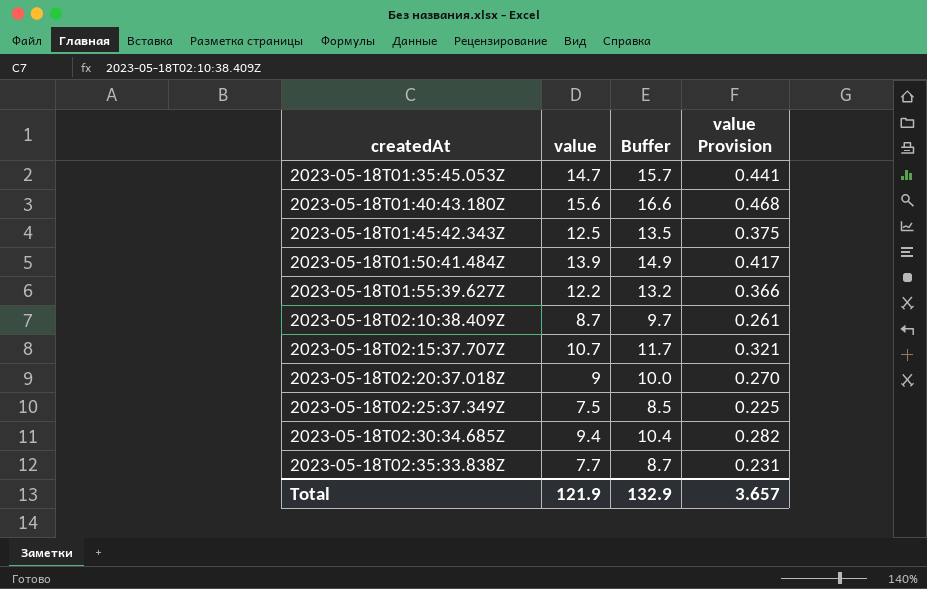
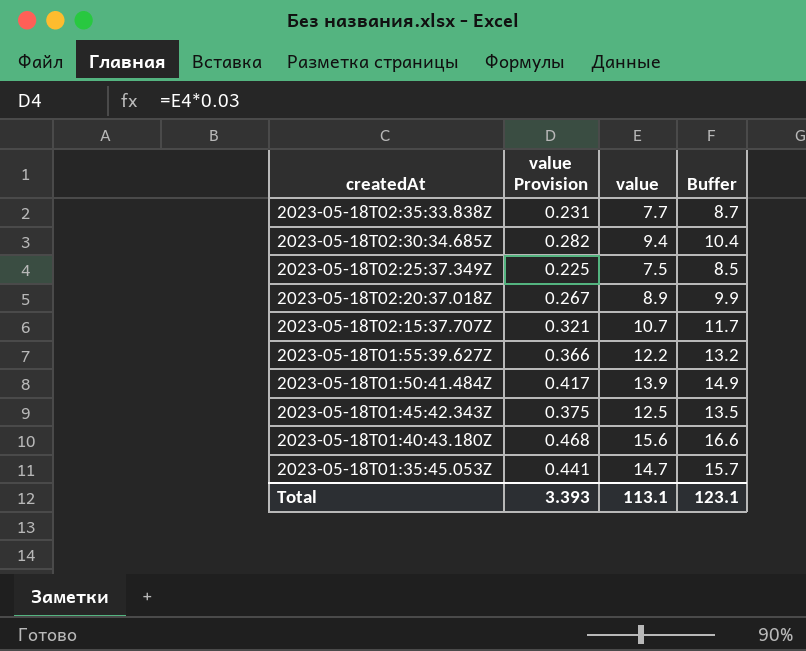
row order: createdAt ascending -> createdAt descending
column value Provision | position: 4 -> 2
row 2023-05-18T02:10:38.409Z: 8.7 | 9.7 | 0.261 -> none
2023-05-18T02:20:37.018Z | value Provision: 0.270 -> 0.267
2023-05-18T02:20:37.018Z | value: 9 -> 8.9
2023-05-18T02:20:37.018Z | Buffer: 10.0 -> 9.9
Total | value Provision: 3.657 -> 3.393
Total | value: 121.9 -> 113.1
Total | Buffer: 132.9 -> 123.1

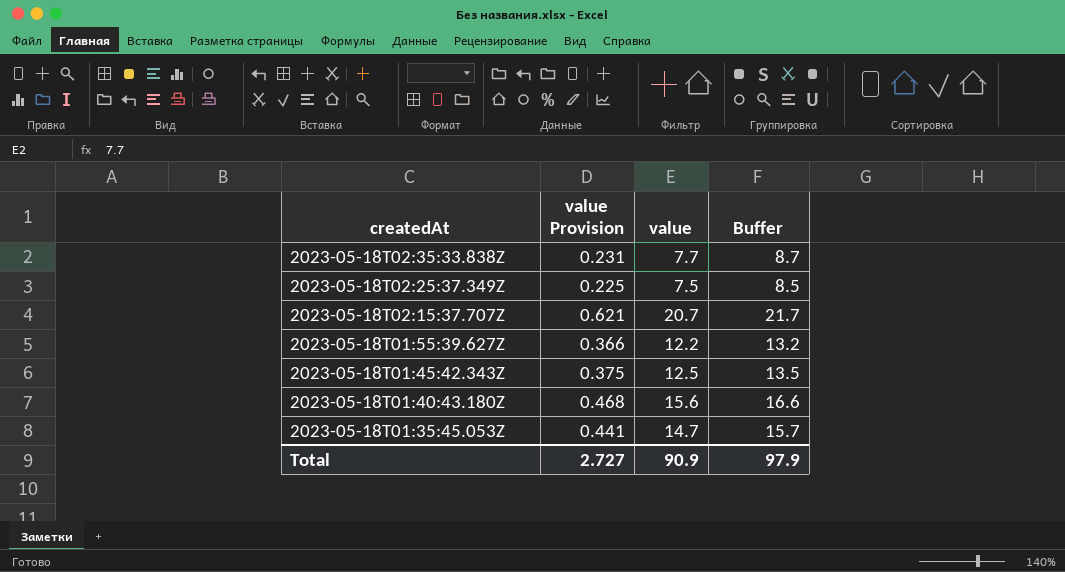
row 2023-05-18T02:30:34.685Z: 0.282 | 9.4 | 10.4 -> none
row 2023-05-18T02:20:37.018Z: 0.267 | 8.9 | 9.9 -> none
row 2023-05-18T01:50:41.484Z: 0.417 | 13.9 | 14.9 -> none
2023-05-18T02:15:37.707Z | value Provision: 0.321 -> 0.621
2023-05-18T02:15:37.707Z | value: 10.7 -> 20.7
2023-05-18T02:15:37.707Z | Buffer: 11.7 -> 21.7
Total | value Provision: 3.393 -> 2.727
Total | value: 113.1 -> 90.9
Total | Buffer: 123.1 -> 97.9

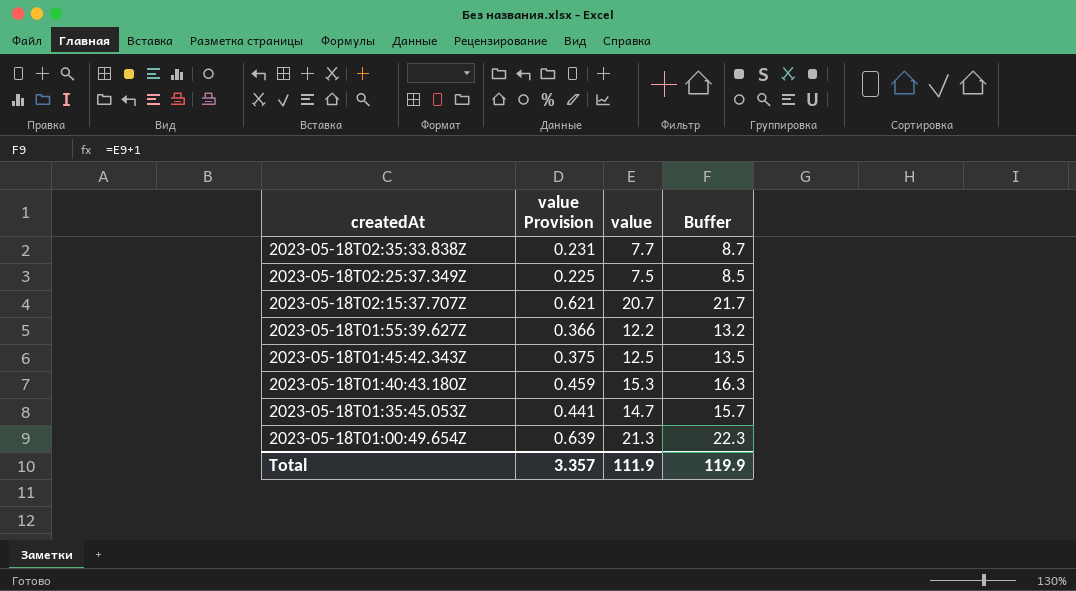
2023-05-18T01:40:43.180Z | value Provision: 0.468 -> 0.459
2023-05-18T01:40:43.180Z | value: 15.6 -> 15.3
2023-05-18T01:40:43.180Z | Buffer: 16.6 -> 16.3
row 2023-05-18T01:00:49.654Z: none -> 0.639 | 21.3 | 22.3
Total | value Provision: 2.727 -> 3.357
Total | value: 90.9 -> 111.9
Total | Buffer: 97.9 -> 119.9

